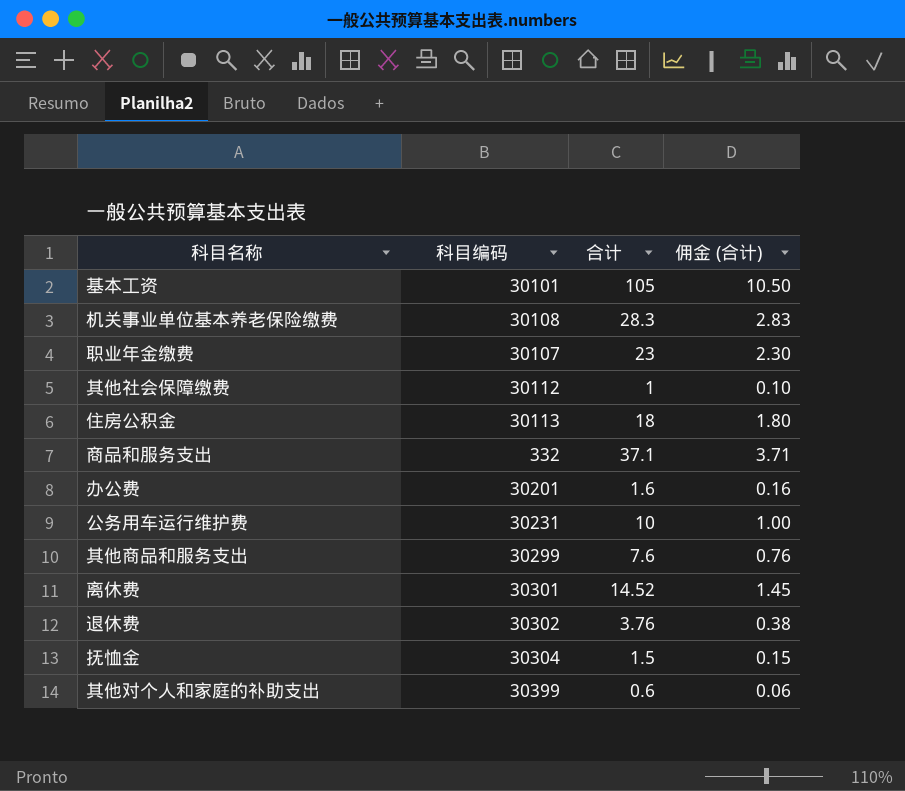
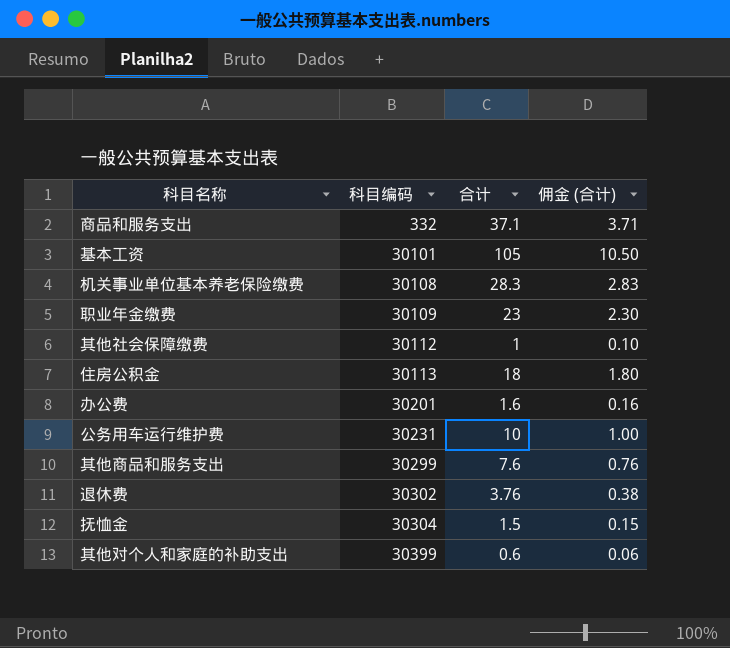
row order: none -> 科目编码 ascending
row 离休费: 30301 | 14.52 | 1.45 -> none
职业年金缴费 | 科目编码: 30107 -> 30109

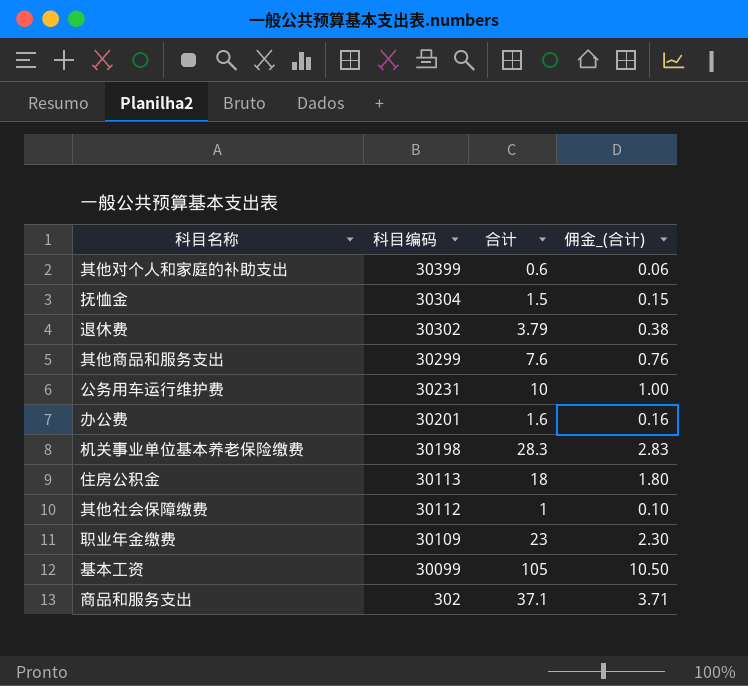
row order: 科目编码 ascending -> 科目编码 descending
column name: 佣金 (合计) -> 佣金_(合计)
退休费 | 合计: 3.76 -> 3.79
机关事业单位基本养老保险缴费 | 科目编码: 30108 -> 30198
基本工资 | 科目编码: 30101 -> 30099
商品和服务支出 | 科目编码: 332 -> 302

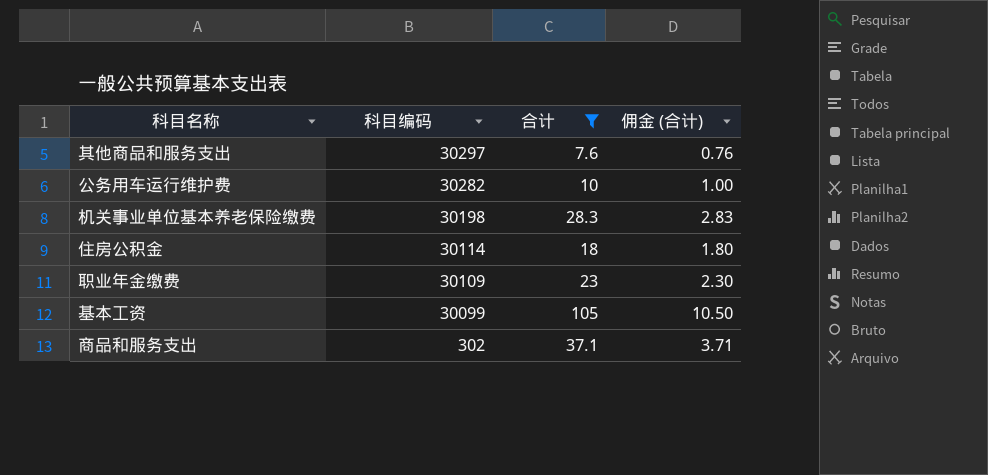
filter: none -> 合计 >= 7.6
column name: 佣金_(合计) -> 佣金 (合计)
其他商品和服务支出 | 科目编码: 30299 -> 30297
公务用车运行维护费 | 科目编码: 30231 -> 30282
住房公积金 | 科目编码: 30113 -> 30114

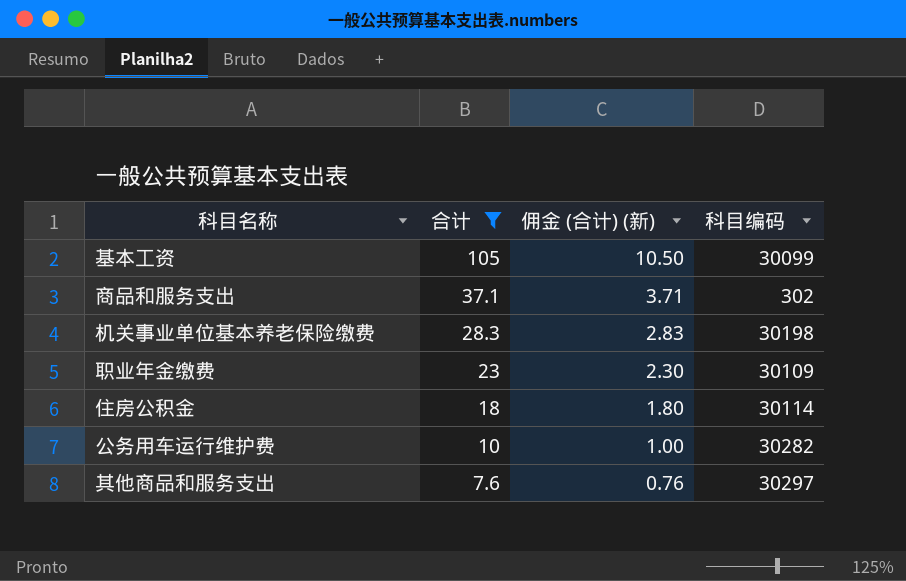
row order: 科目编码 descending -> 合计 descending
column name: 佣金 (合计) -> 佣金 (合计) (新)
column 科目编码 | position: 2 -> 4

